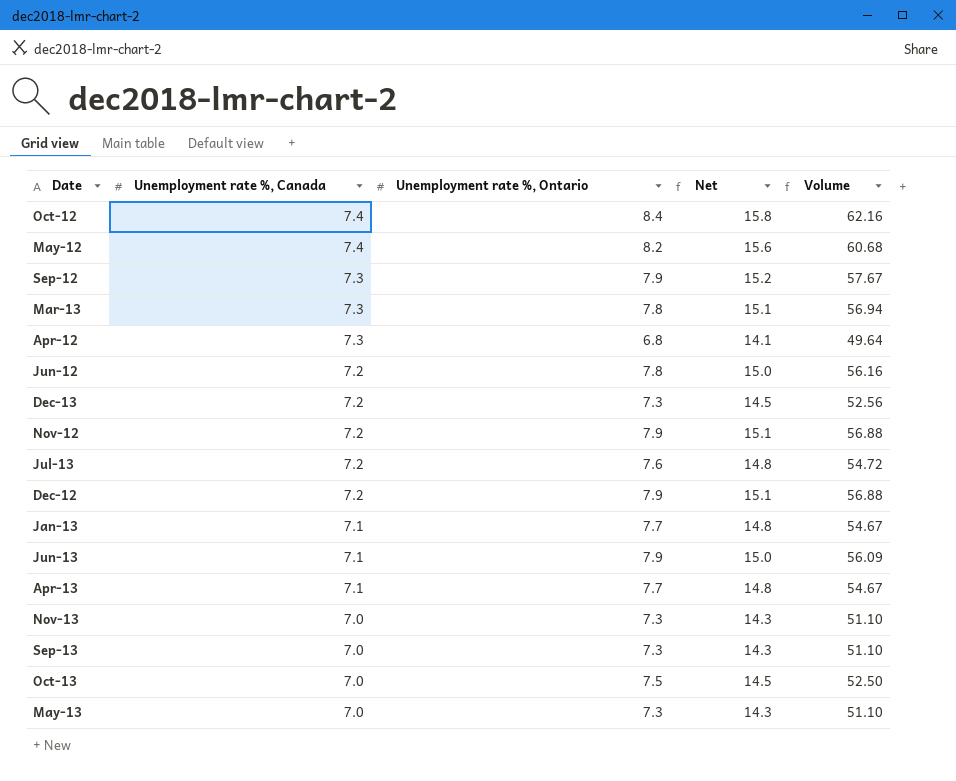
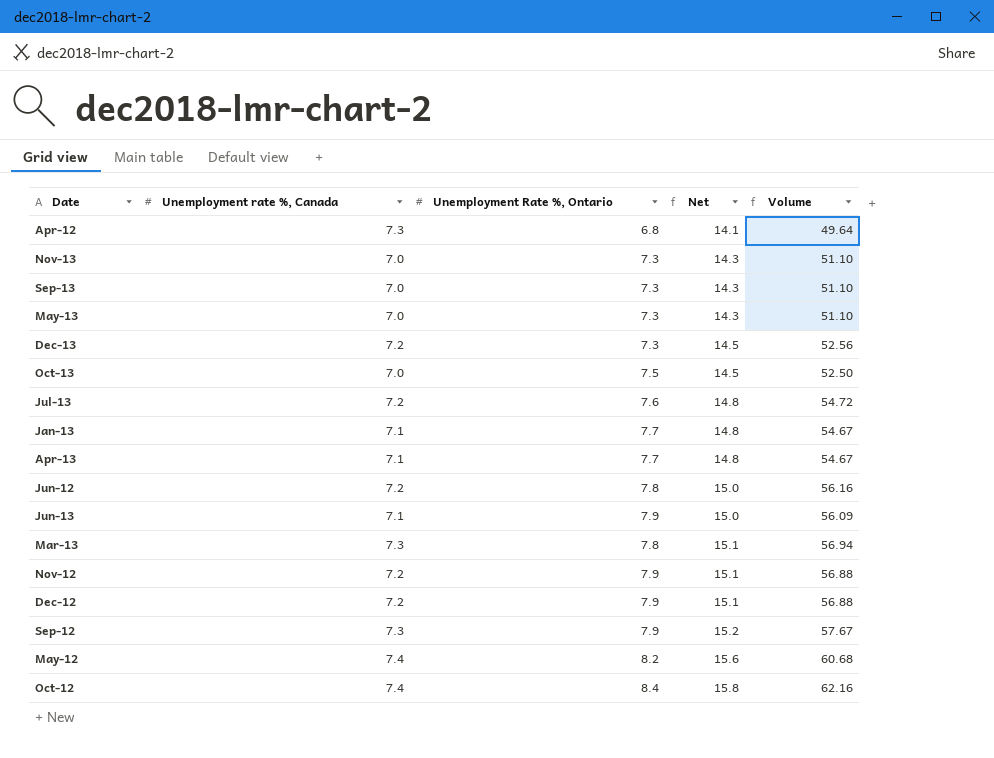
row order: Unemployment rate %, Canada descending -> Net ascending
column name: Unemployment rate %, Ontario -> Unemployment Rate %, Ontario

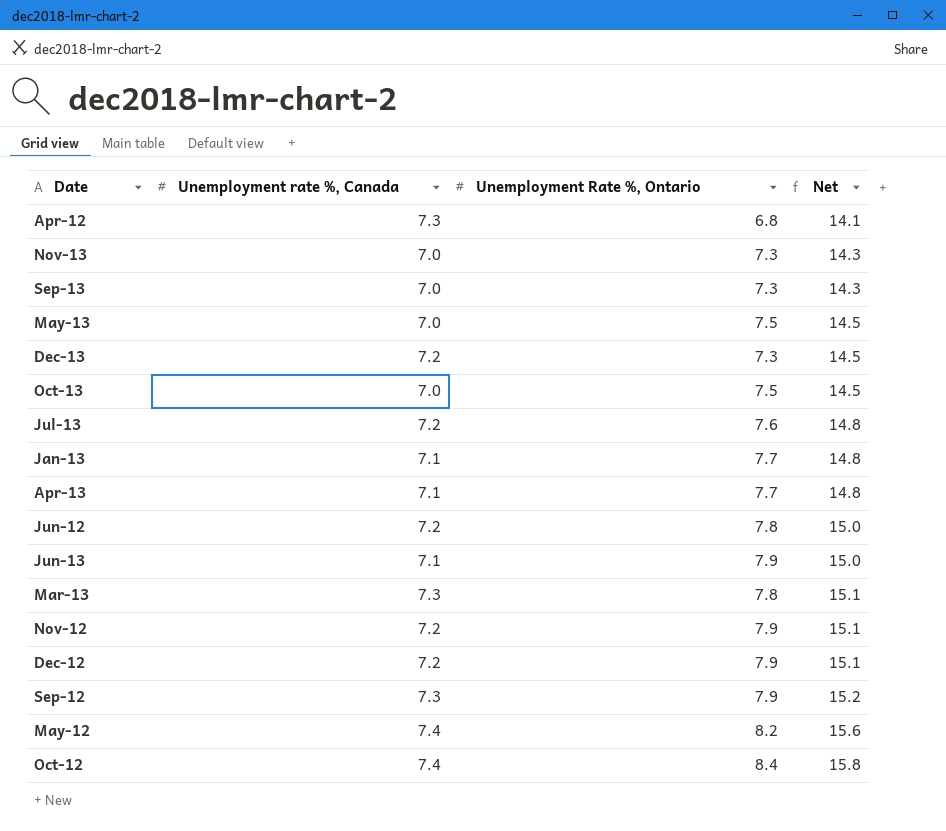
column Volume | formula: [Unemployment rate %, Canada] * [Unemployment Rate %, Ontario] -> none
May-13 | Unemployment Rate %, Ontario: 7.3 -> 7.5
May-13 | Net: 14.3 -> 14.5

